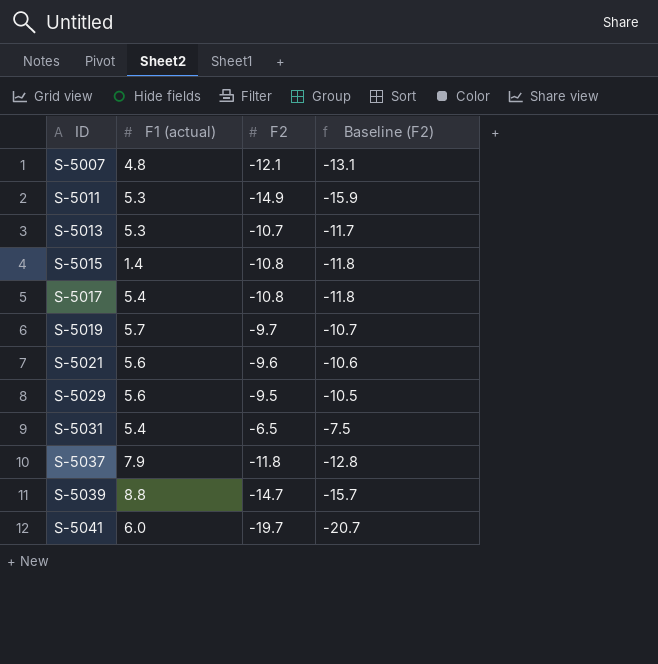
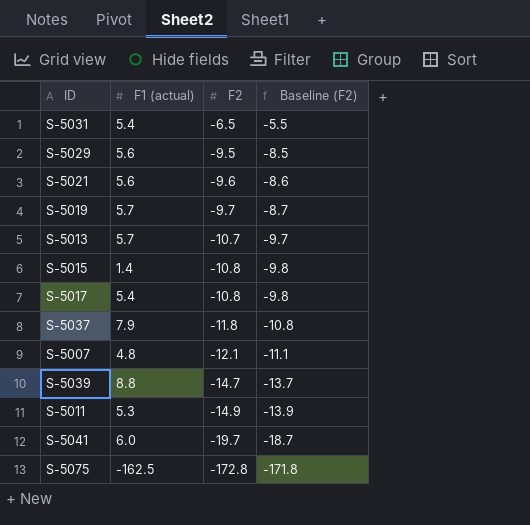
row order: ID ascending -> F2 descending
column Baseline (F2) | formula: [F2] - 1 -> [F2] + 1
S-5013 | F1 (actual): 5.3 -> 5.7
row S-5075: none -> -162.5 | -172.8 | -171.8

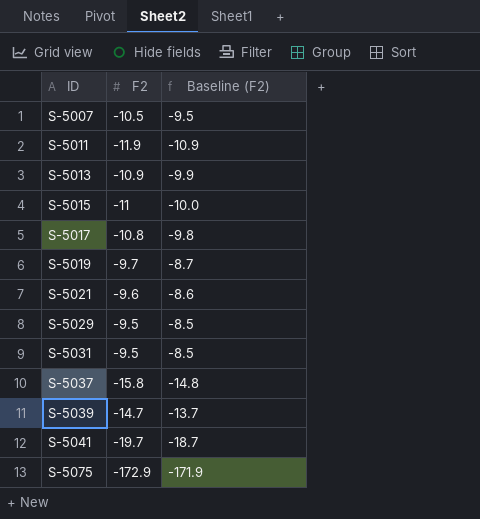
row order: F2 descending -> ID ascending
column F1 (actual) | position: 2 -> none
S-5007 | F2: -12.1 -> -10.5
S-5007 | Baseline (F2): -11.1 -> -9.5
S-5011 | F2: -14.9 -> -11.9
S-5011 | Baseline (F2): -13.9 -> -10.9
S-5013 | F2: -10.7 -> -10.9
S-5013 | Baseline (F2): -9.7 -> -9.9
S-5015 | F2: -10.8 -> -11
S-5015 | Baseline (F2): -9.8 -> -10.0
S-5031 | F2: -6.5 -> -9.5
S-5031 | Baseline (F2): -5.5 -> -8.5
S-5037 | F2: -11.8 -> -15.8
S-5037 | Baseline (F2): -10.8 -> -14.8
S-5075 | F2: -172.8 -> -172.9
S-5075 | Baseline (F2): -171.8 -> -171.9

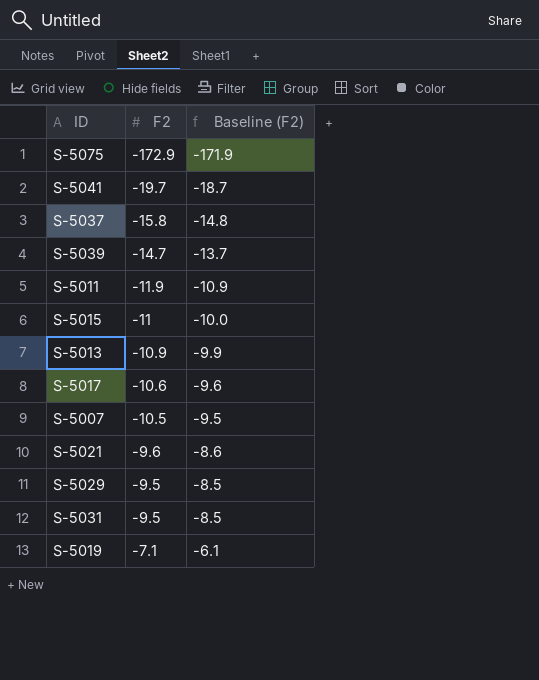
row order: ID ascending -> F2 ascending
S-5017 | F2: -10.8 -> -10.6
S-5017 | Baseline (F2): -9.8 -> -9.6
S-5019 | F2: -9.7 -> -7.1
S-5019 | Baseline (F2): -8.7 -> -6.1

